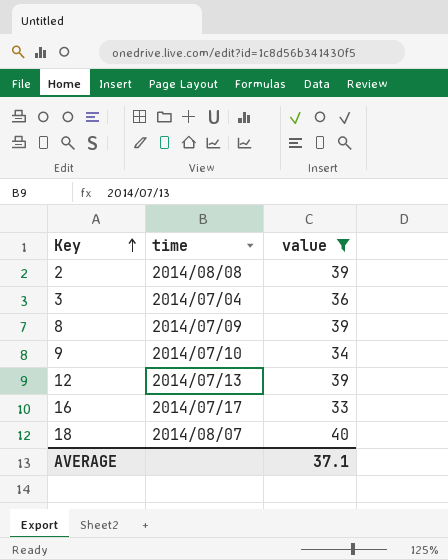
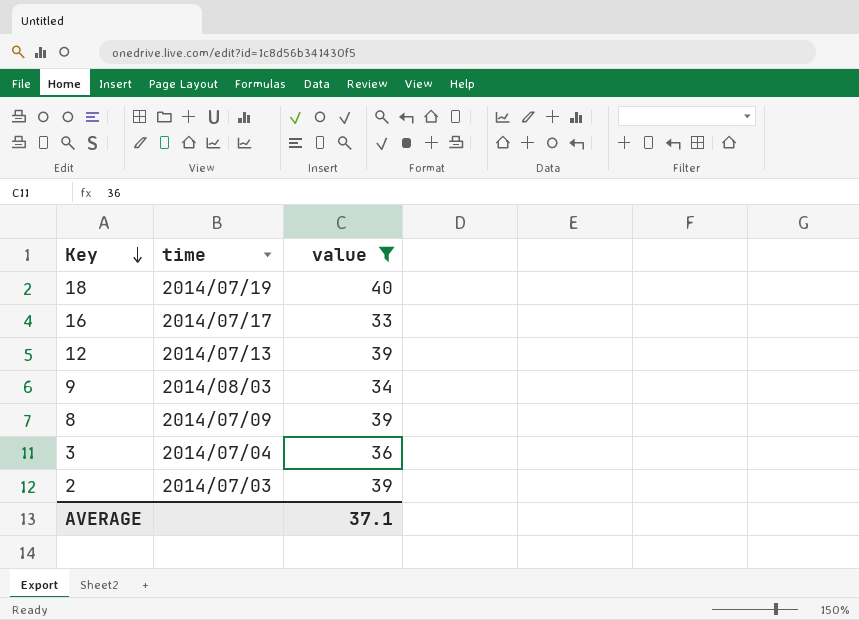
row order: Key ascending -> Key descending
18 | time: 2014/08/07 -> 2014/07/19
9 | time: 2014/07/10 -> 2014/08/03
2 | time: 2014/08/08 -> 2014/07/03

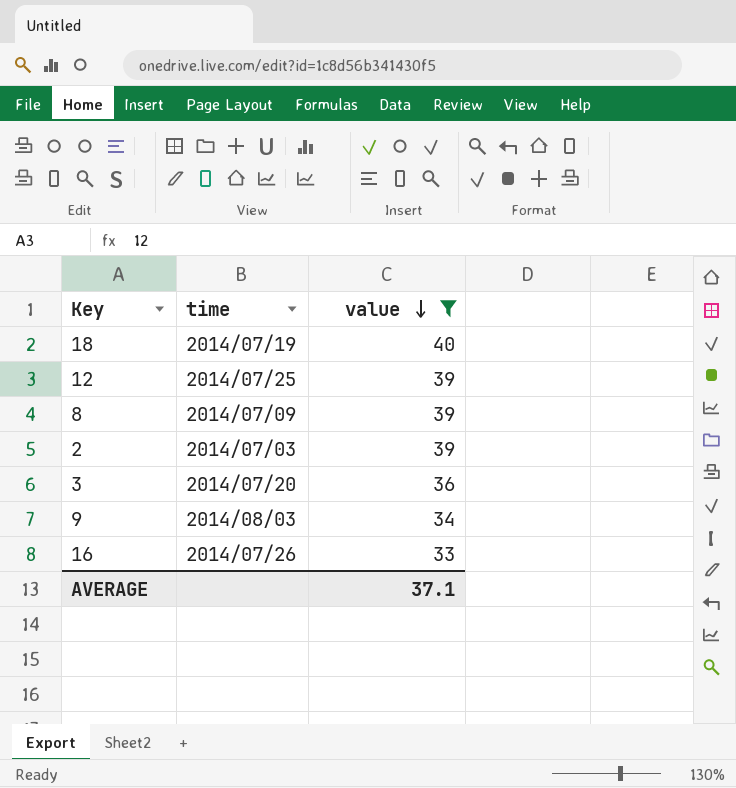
row order: Key descending -> value descending
12 | time: 2014/07/13 -> 2014/07/25
3 | time: 2014/07/04 -> 2014/07/20
16 | time: 2014/07/17 -> 2014/07/26

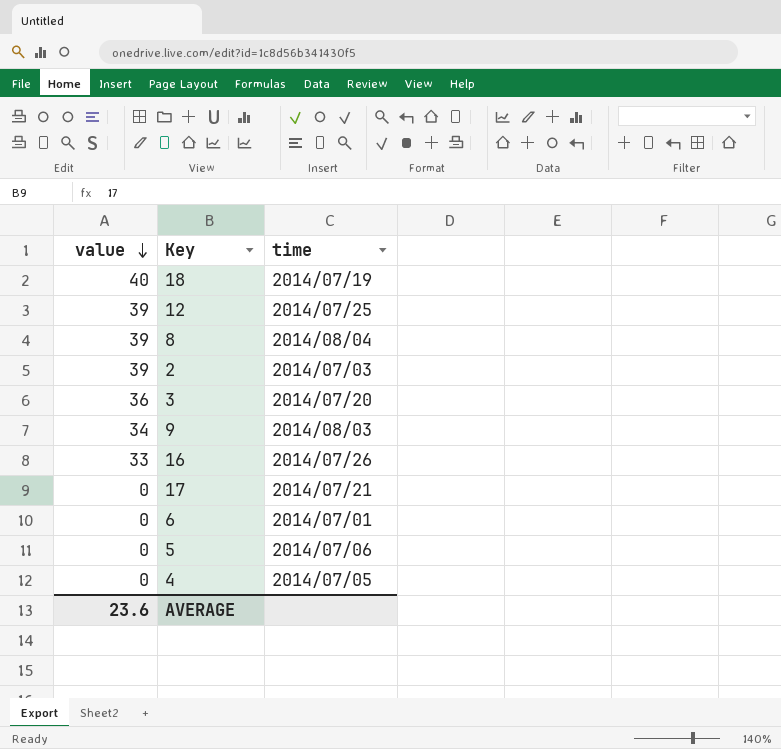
filter: value != 0 -> none
column value | position: 3 -> 1
8 | time: 2014/07/09 -> 2014/08/04
AVERAGE | value: 37.1 -> 23.6

